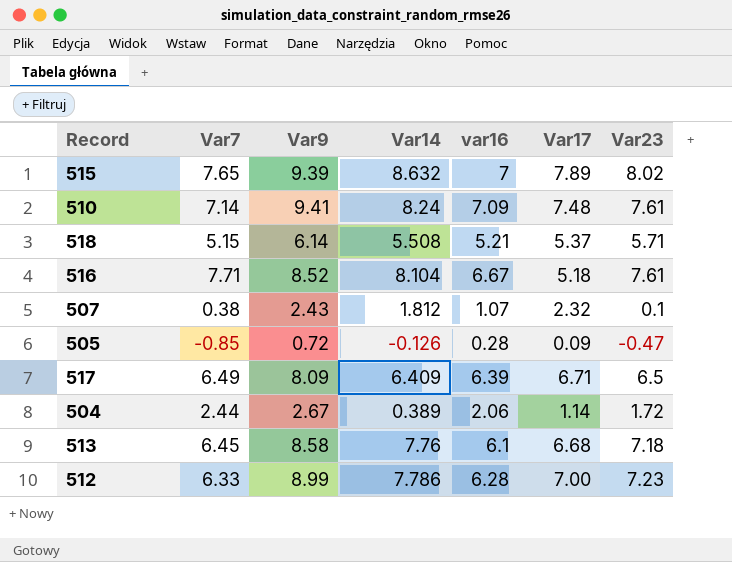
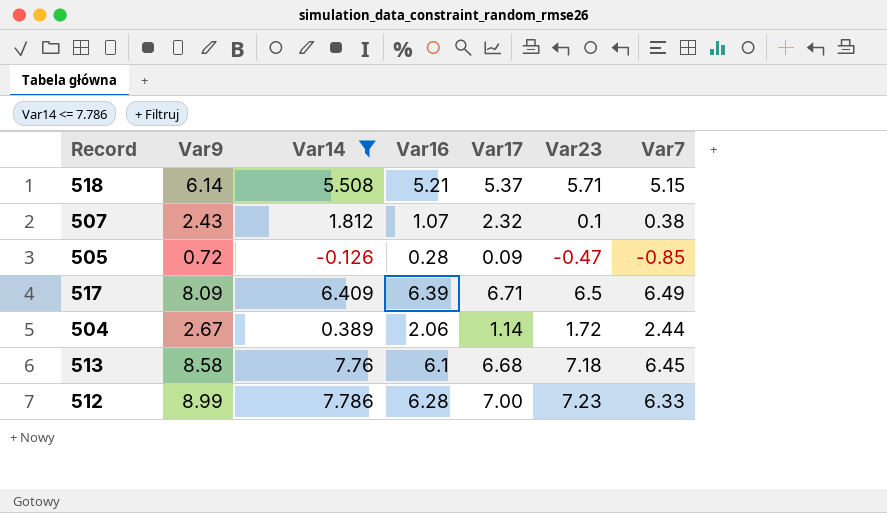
filter: none -> Var14 <= 7.786
column name: var16 -> Var16
column Var7 | position: 2 -> 7

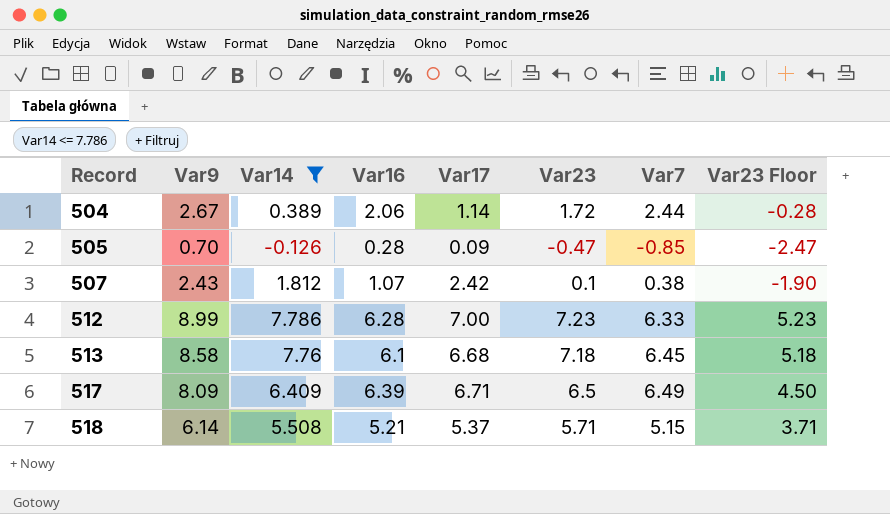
row order: none -> Record ascending
column Var23 Floor | formula: none -> [Var23] - 2
505 | Var9: 0.72 -> 0.70
507 | Var17: 2.32 -> 2.42

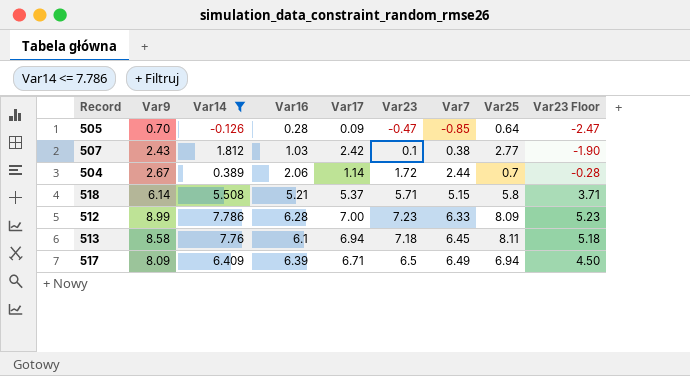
row order: Record ascending -> Var7 ascending
column Var25 | position: none -> 8
507 | Var16: 1.07 -> 1.03
513 | Var17: 6.68 -> 6.94

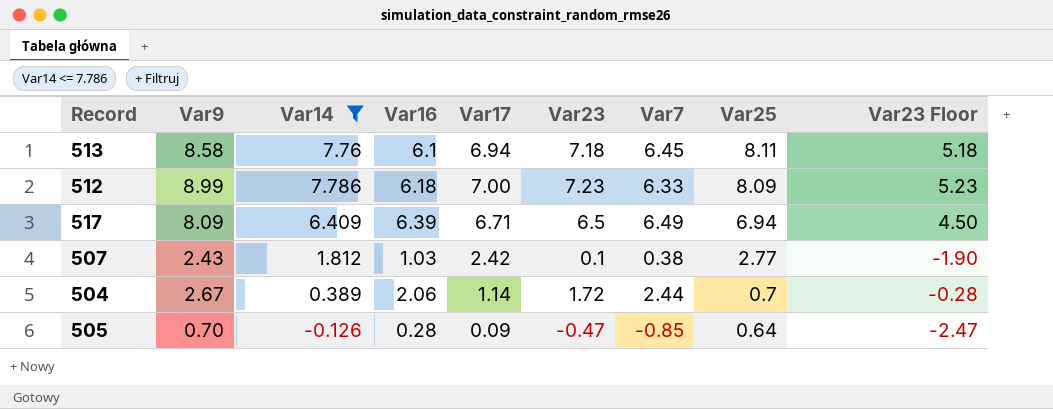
row order: Var7 ascending -> Var25 descending
row 518: 6.14 | 5.508 | 5.21 | 5.37 | 5.71 | 5.15 | 5.8 | 3.71 -> none
512 | Var16: 6.28 -> 6.18

